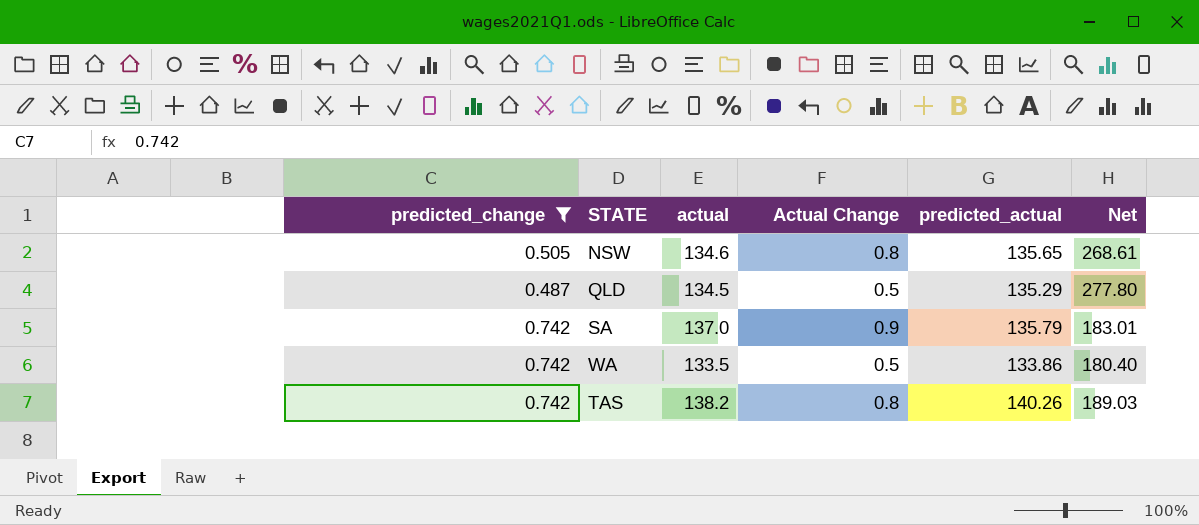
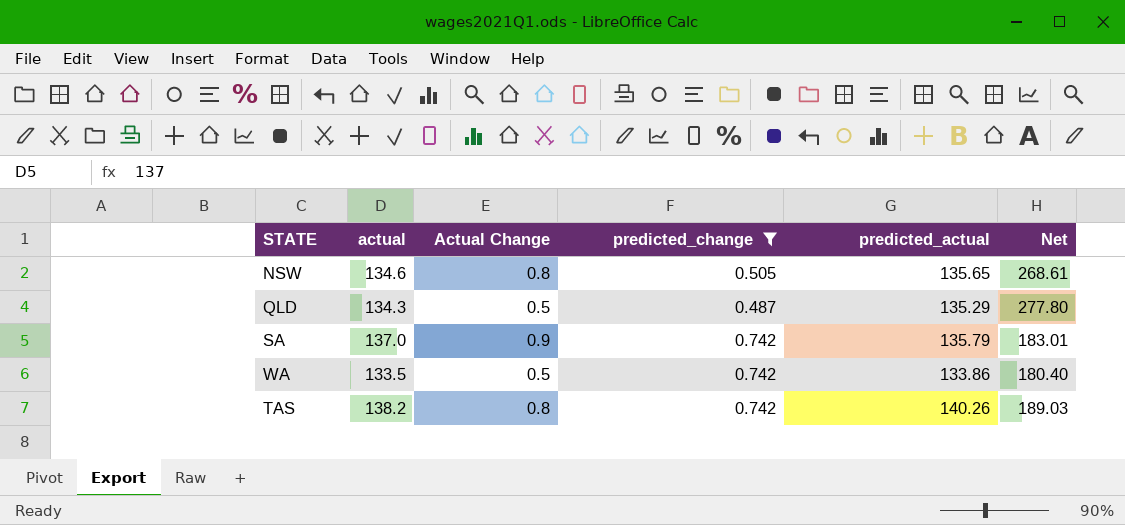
column predicted_change | position: 1 -> 4
QLD | actual: 134.5 -> 134.3

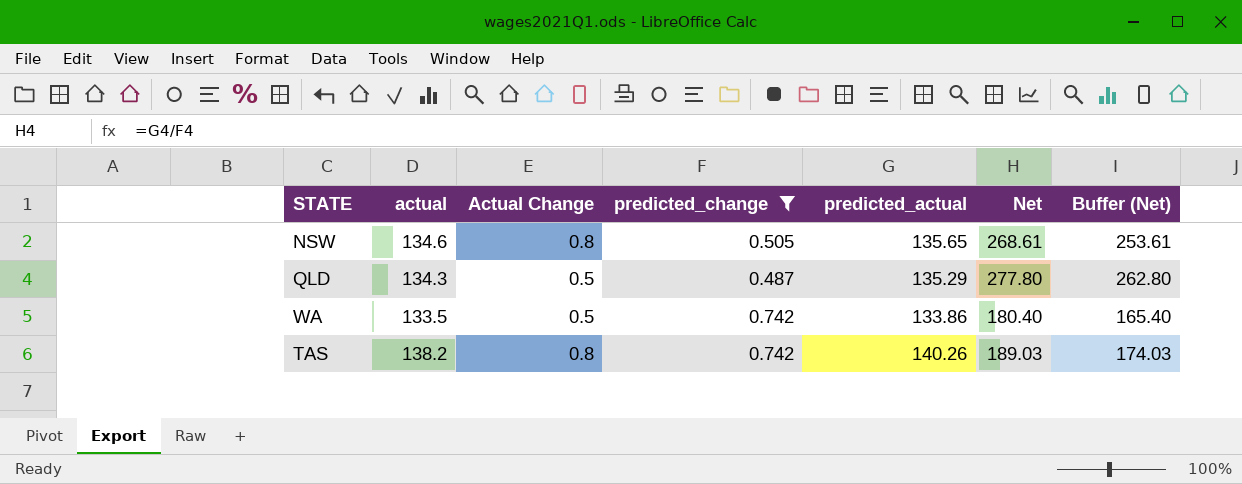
column Buffer (Net) | formula: none -> [Net] - 15
row SA: 137.0 | 0.9 | 0.742 | 135.79 | 183.01 -> none

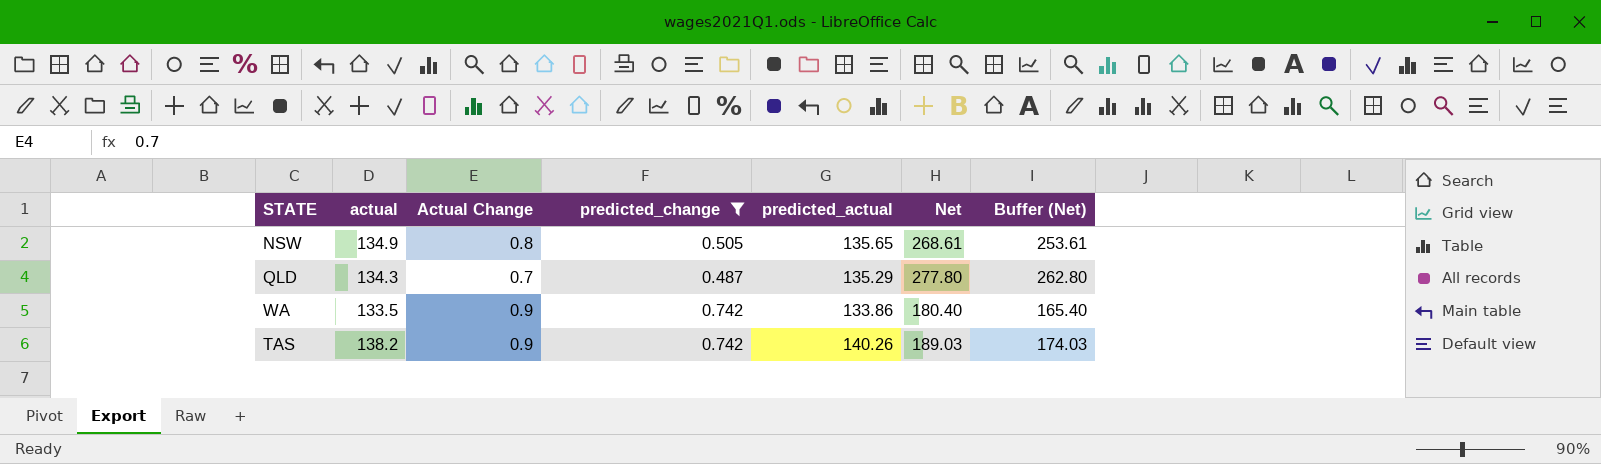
NSW | actual: 134.6 -> 134.9
QLD | Actual Change: 0.5 -> 0.7
WA | Actual Change: 0.5 -> 0.9
TAS | Actual Change: 0.8 -> 0.9

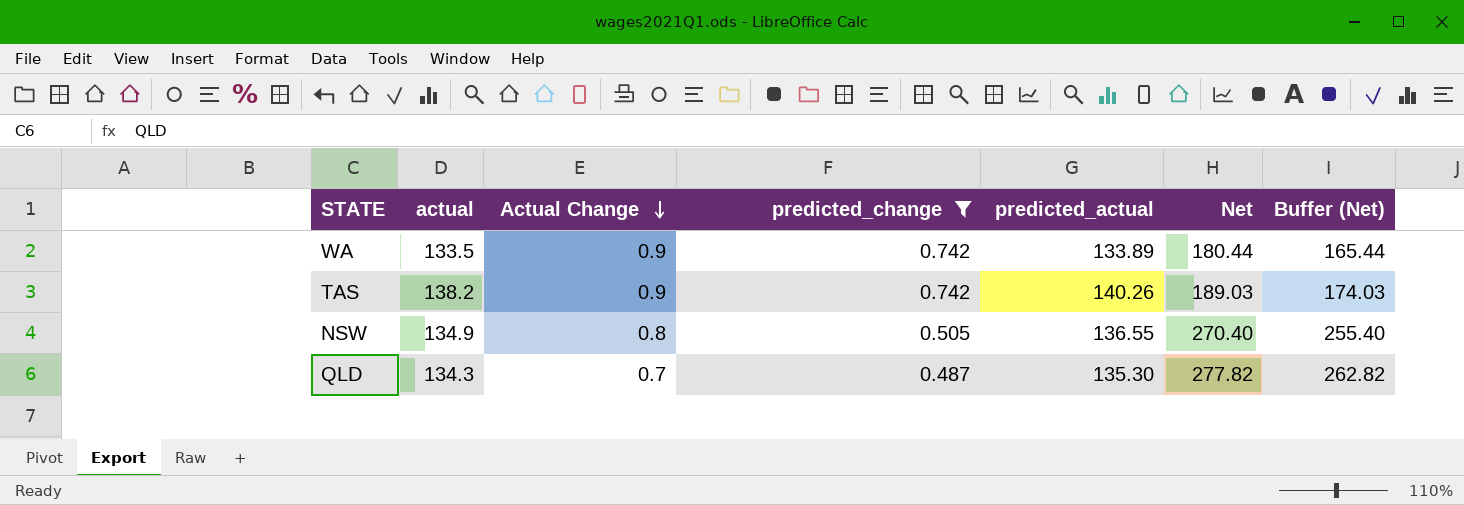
row order: none -> Actual Change descending
WA | predicted_actual: 133.86 -> 133.89
WA | Net: 180.40 -> 180.44
WA | Buffer (Net): 165.40 -> 165.44
NSW | predicted_actual: 135.65 -> 136.55
NSW | Net: 268.61 -> 270.40
NSW | Buffer (Net): 253.61 -> 255.40
QLD | predicted_actual: 135.29 -> 135.30
QLD | Net: 277.80 -> 277.82
QLD | Buffer (Net): 262.80 -> 262.82

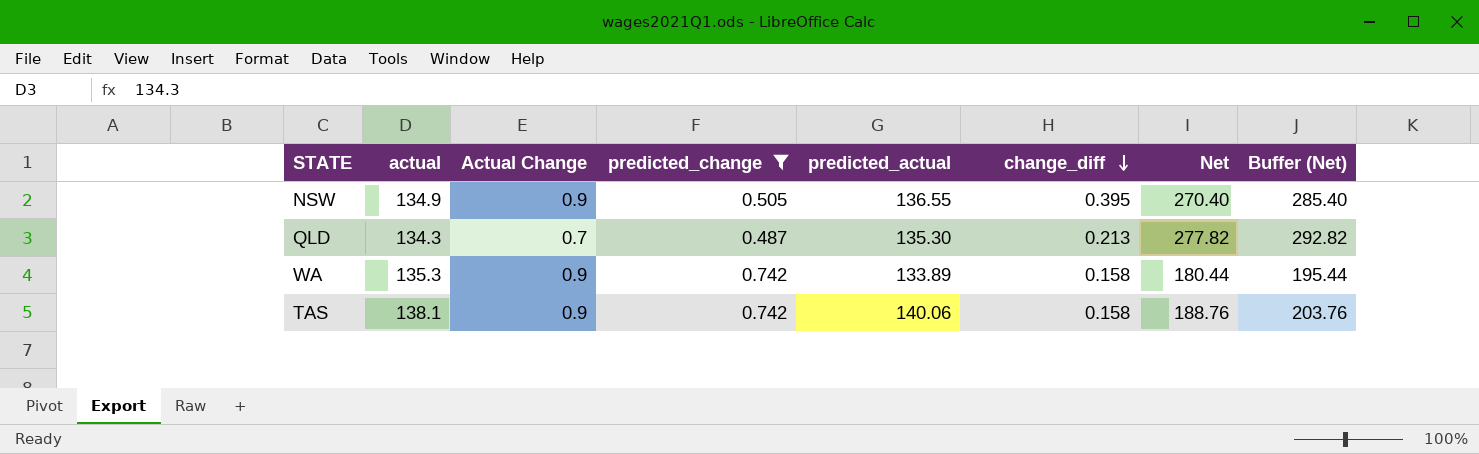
row order: Actual Change descending -> change_diff descending
column change_diff | formula: none -> [Actual Change] - [predicted_change]
column Buffer (Net) | formula: [Net] - 15 -> [Net] + 15
NSW | Actual Change: 0.8 -> 0.9
WA | actual: 133.5 -> 135.3
TAS | actual: 138.2 -> 138.1
TAS | predicted_actual: 140.26 -> 140.06
TAS | Net: 189.03 -> 188.76

